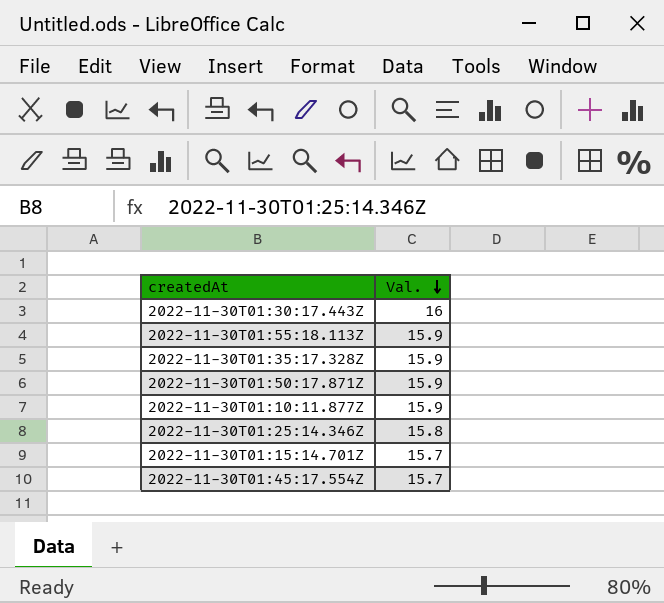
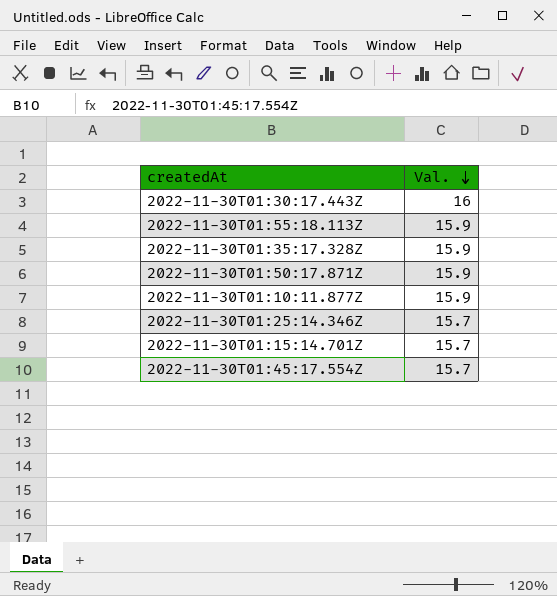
2022-11-30T01:25:14.346Z | Val.: 15.8 -> 15.7

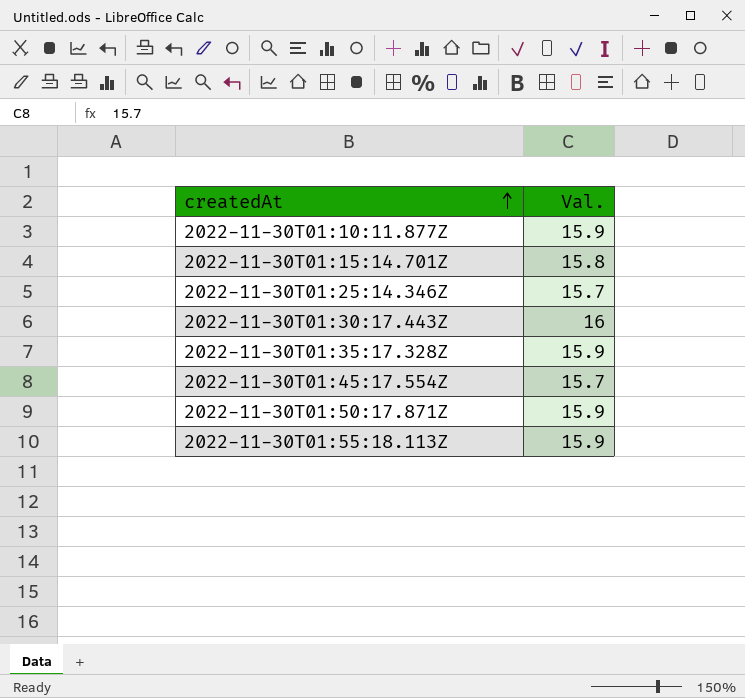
row order: Val. descending -> createdAt ascending
2022-11-30T01:15:14.701Z | Val.: 15.7 -> 15.8

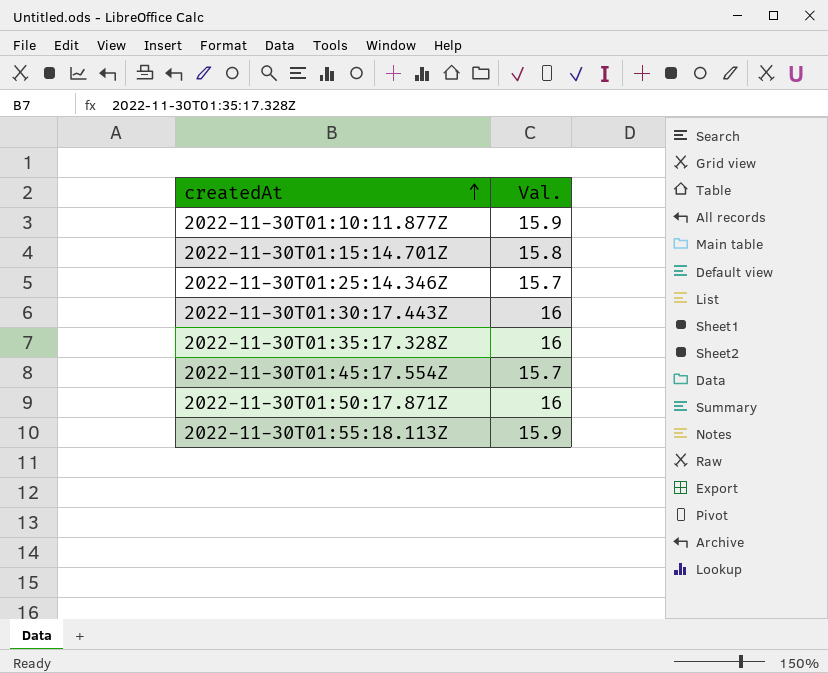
2022-11-30T01:35:17.328Z | Val.: 15.9 -> 16
2022-11-30T01:50:17.871Z | Val.: 15.9 -> 16

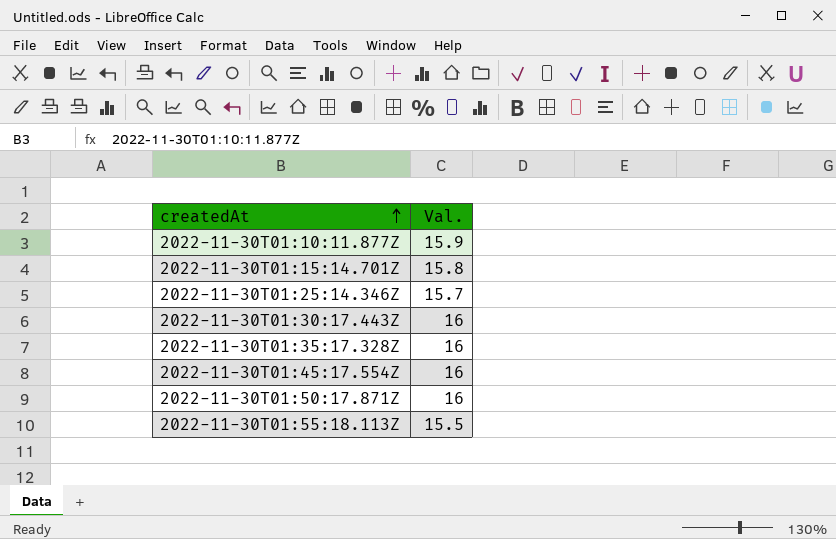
2022-11-30T01:45:17.554Z | Val.: 15.7 -> 16
2022-11-30T01:55:18.113Z | Val.: 15.9 -> 15.5

